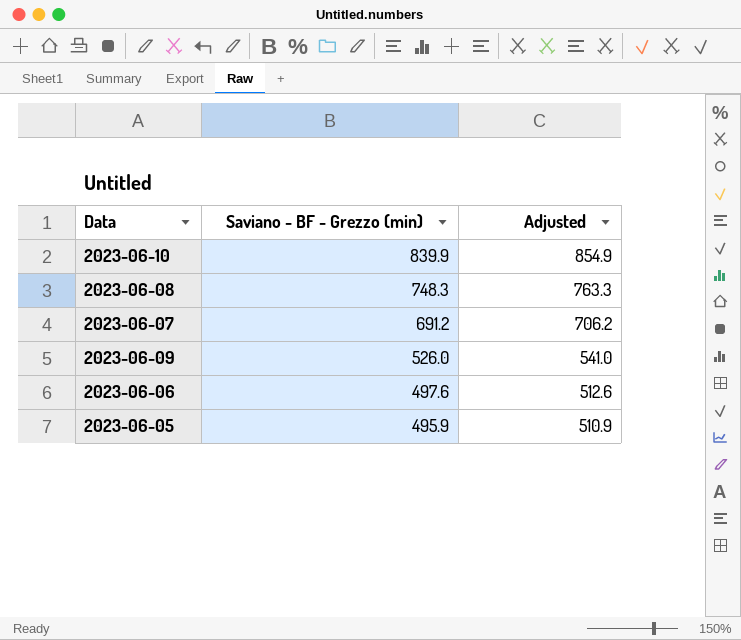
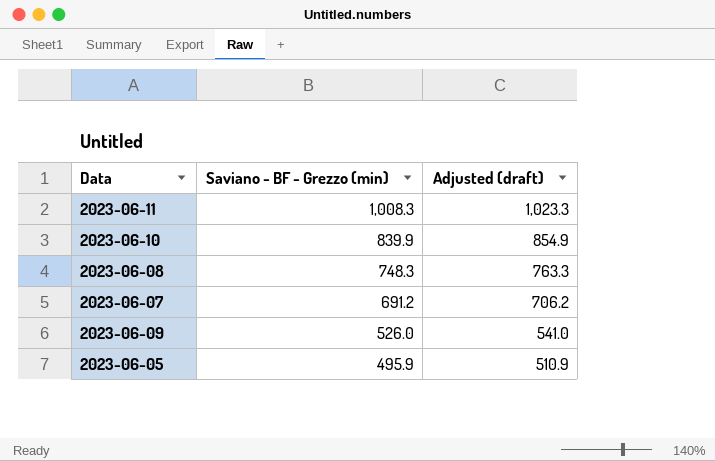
column name: Adjusted -> Adjusted (draft)
row 2023-06-06: 497.6 | 512.6 -> none
row 2023-06-11: none -> 1,008.3 | 1,023.3

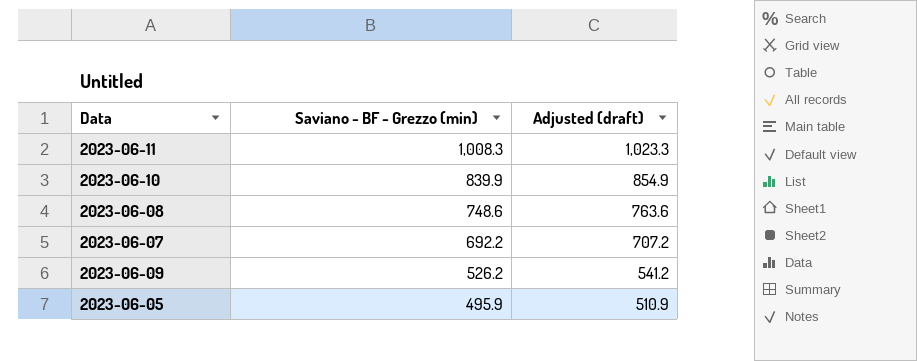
2023-06-08 | Saviano - BF - Grezzo (min): 748.3 -> 748.6
2023-06-08 | Adjusted (draft): 763.3 -> 763.6
2023-06-07 | Saviano - BF - Grezzo (min): 691.2 -> 692.2
2023-06-07 | Adjusted (draft): 706.2 -> 707.2
2023-06-09 | Saviano - BF - Grezzo (min): 526.0 -> 526.2
2023-06-09 | Adjusted (draft): 541.0 -> 541.2

